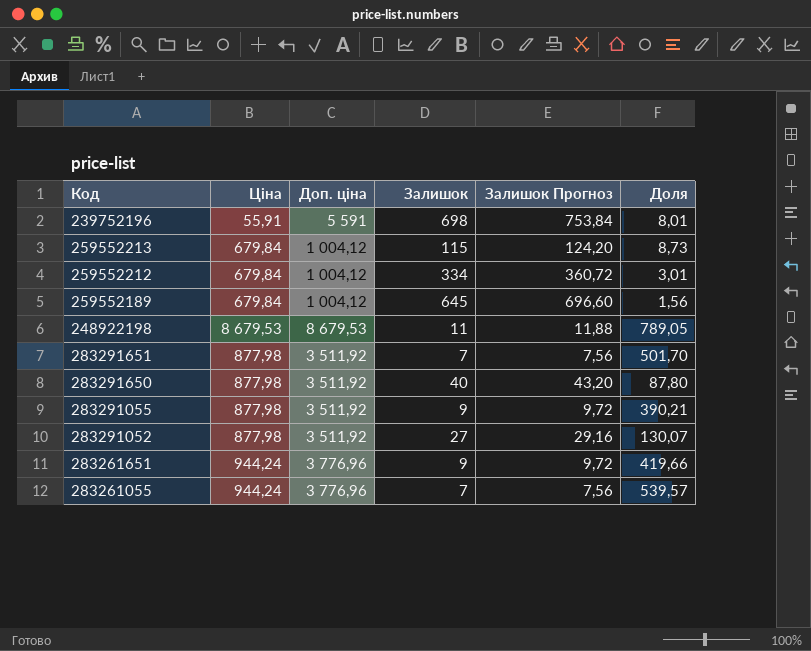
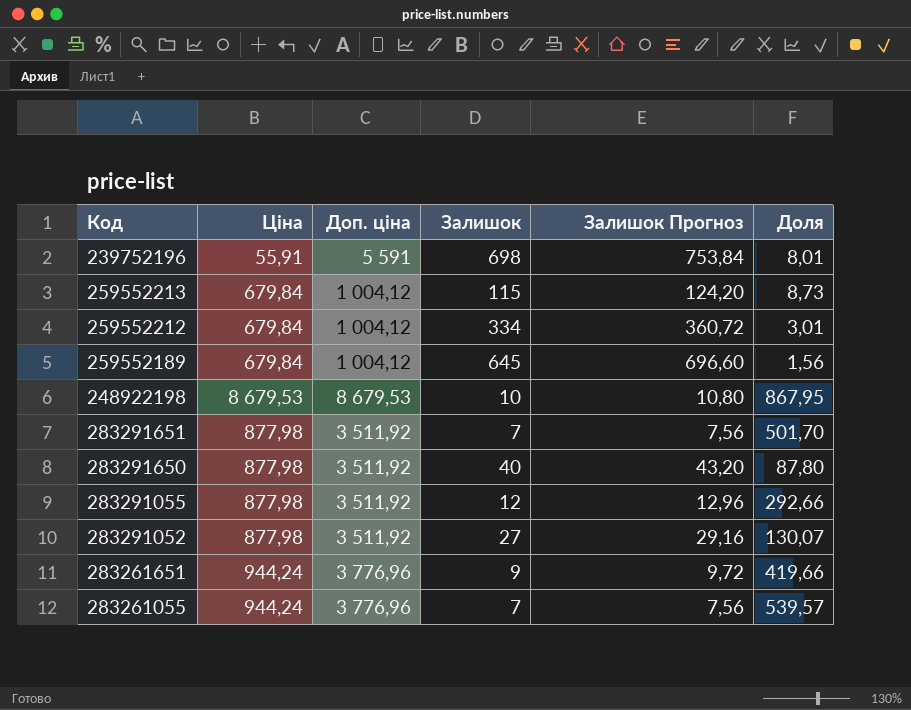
248922198 | Залишок: 11 -> 10
248922198 | Залишок Прогноз: 11,88 -> 10,80
248922198 | Доля: 789,05 -> 867,95
283291055 | Залишок: 9 -> 12
283291055 | Залишок Прогноз: 9,72 -> 12,96
283291055 | Доля: 390,21 -> 292,66

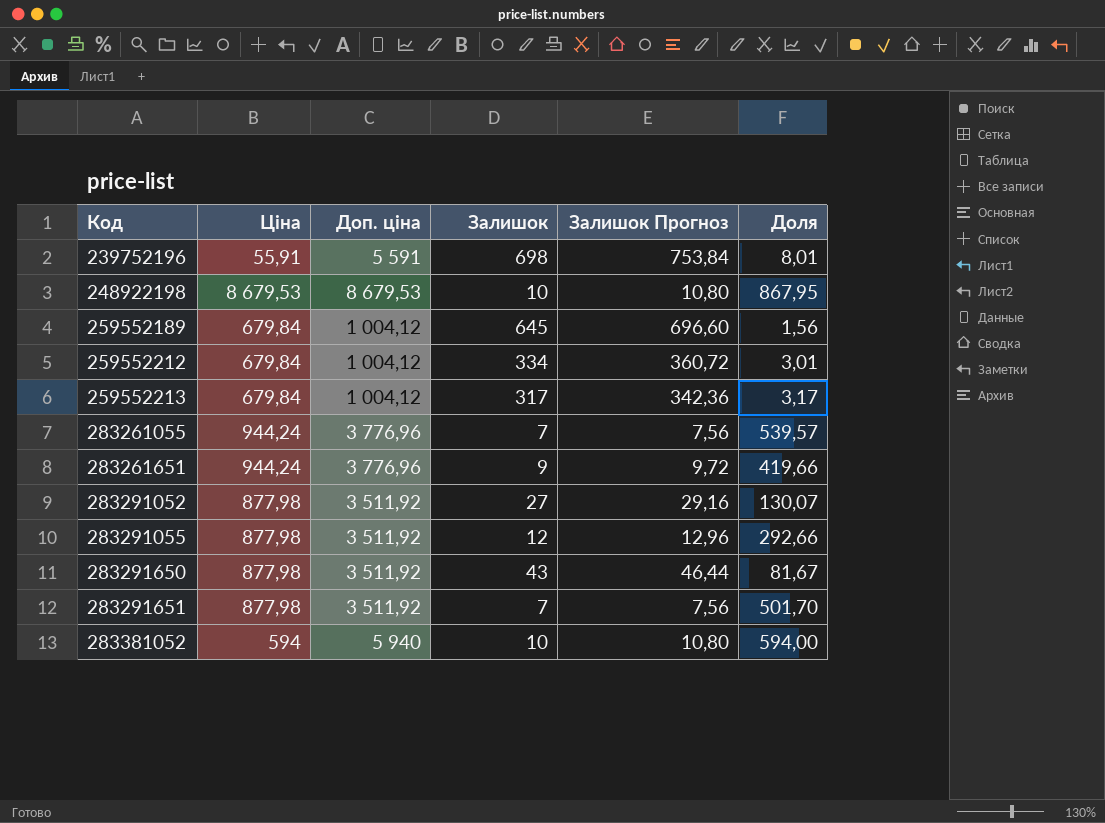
row order: none -> Код ascending
259552213 | Залишок: 115 -> 317
259552213 | Залишок Прогноз: 124,20 -> 342,36
259552213 | Доля: 8,73 -> 3,17
283291650 | Залишок: 40 -> 43
283291650 | Залишок Прогноз: 43,20 -> 46,44
283291650 | Доля: 87,80 -> 81,67
row 283381052: none -> 594 | 5 940 | 10 | 10,80 | 594,00

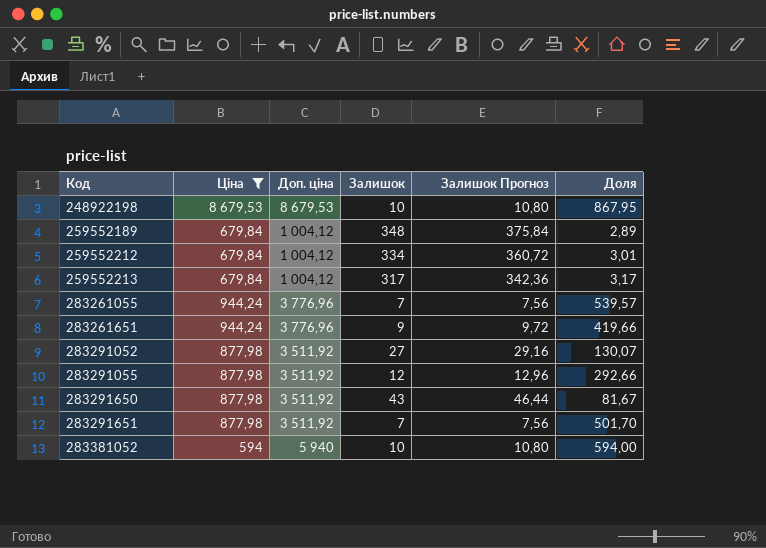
filter: none -> Ціна != 55,91
259552189 | Залишок: 645 -> 348
259552189 | Залишок Прогноз: 696,60 -> 375,84
259552189 | Доля: 1,56 -> 2,89

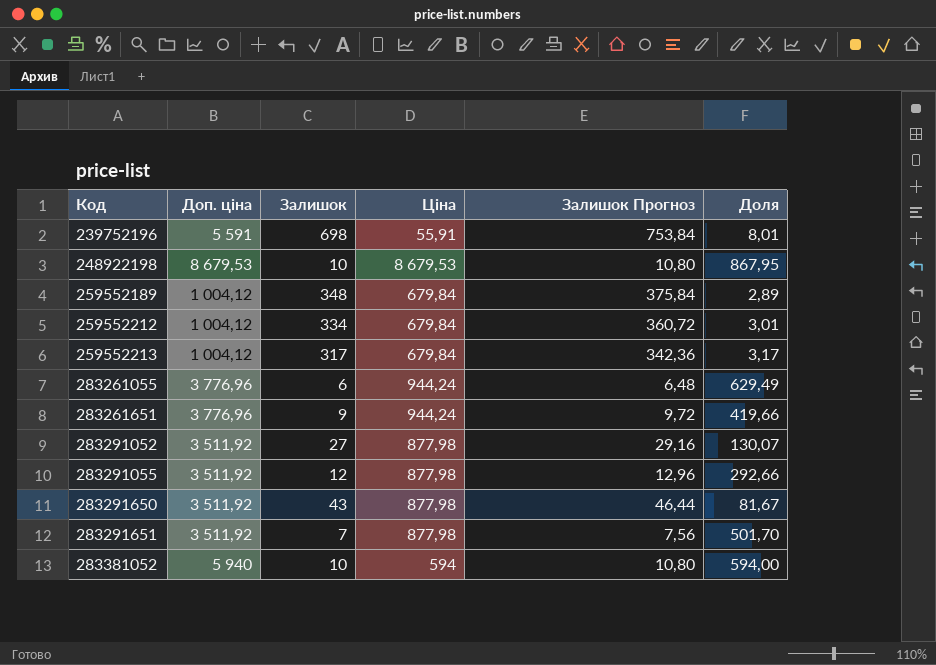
filter: Ціна != 55,91 -> none
column Ціна | position: 2 -> 4
283261055 | Залишок: 7 -> 6
283261055 | Залишок Прогноз: 7,56 -> 6,48
283261055 | Доля: 539,57 -> 629,49

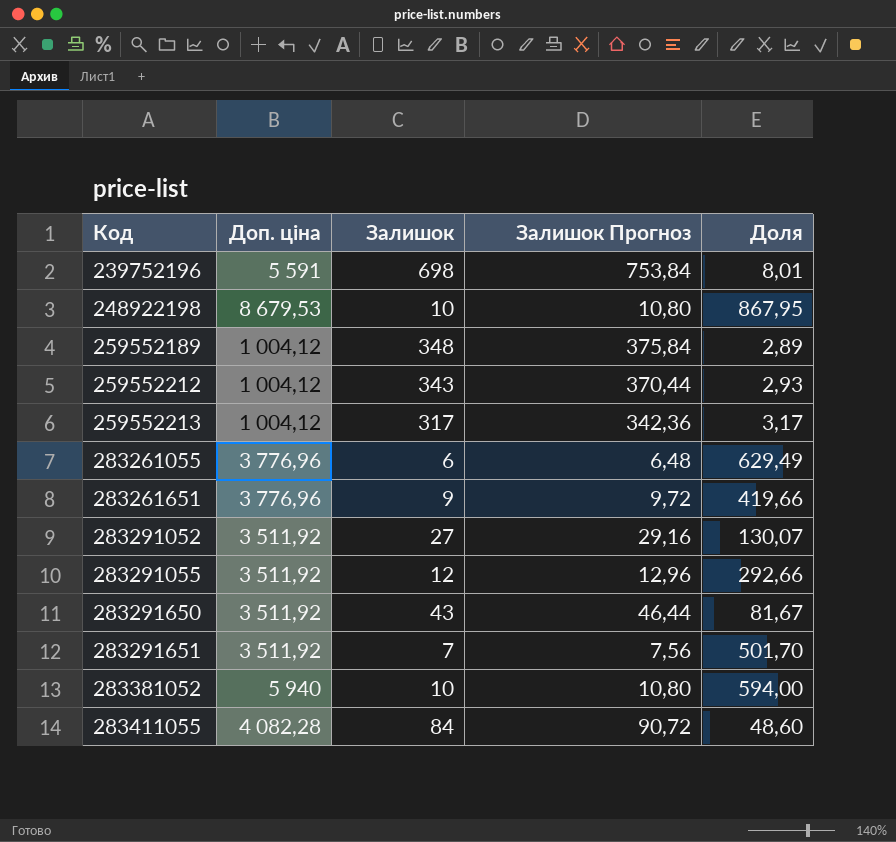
column Ціна | position: 4 -> none
259552212 | Залишок: 334 -> 343
259552212 | Залишок Прогноз: 360,72 -> 370,44
259552212 | Доля: 3,01 -> 2,93
row 283411055: none -> 4 082,28 | 84 | 90,72 | 48,60

